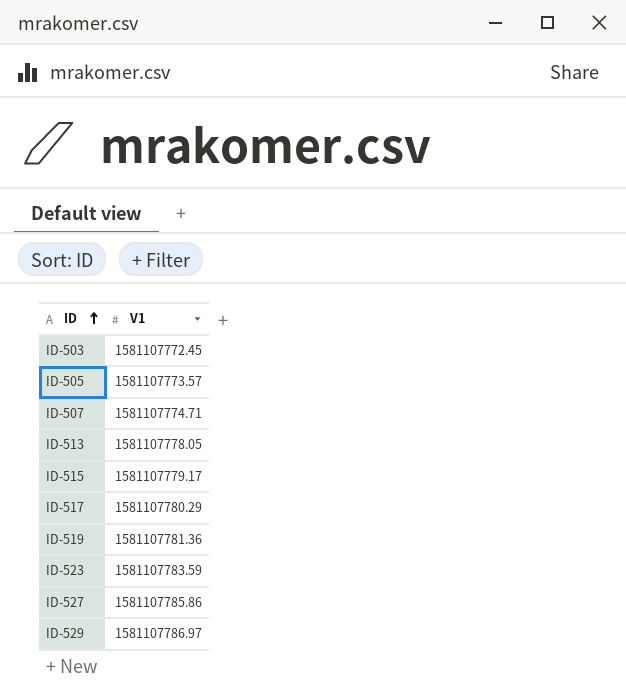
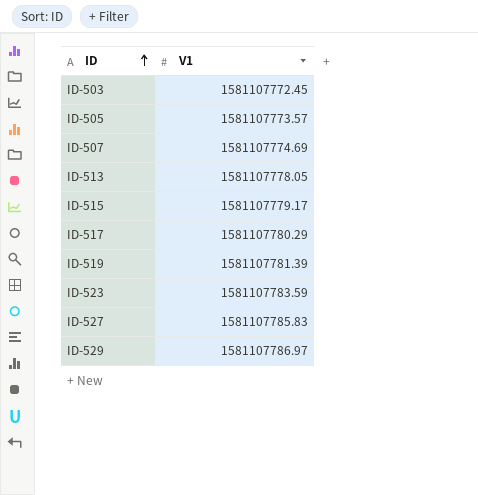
ID-507 | V1: 1581107774.71 -> 1581107774.69
ID-519 | V1: 1581107781.36 -> 1581107781.39
ID-527 | V1: 1581107785.86 -> 1581107785.83

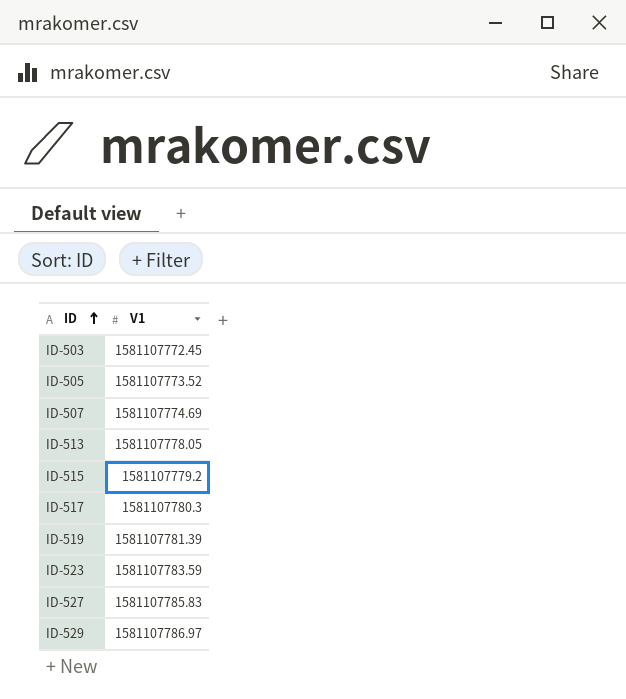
ID-505 | V1: 1581107773.57 -> 1581107773.52
ID-515 | V1: 1581107779.17 -> 1581107779.2
ID-517 | V1: 1581107780.29 -> 1581107780.3

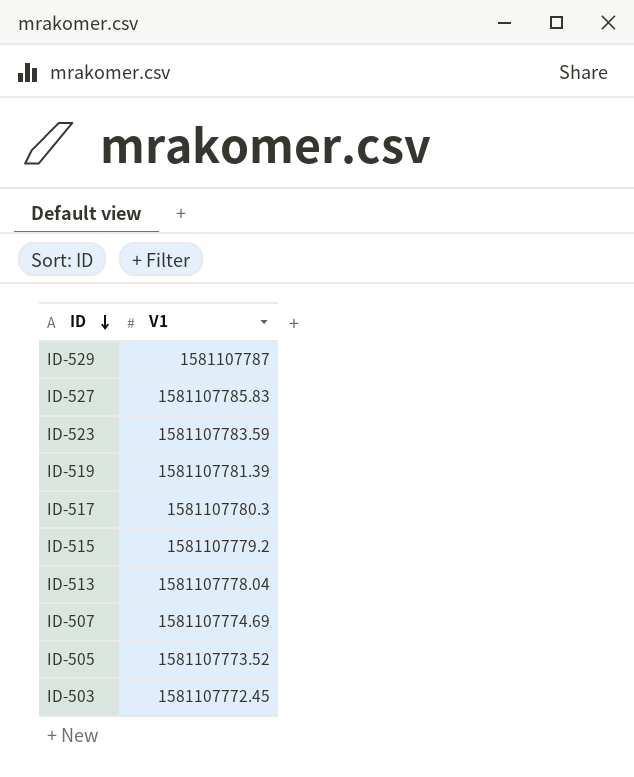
row order: ID ascending -> ID descending
ID-529 | V1: 1581107786.97 -> 1581107787
ID-513 | V1: 1581107778.05 -> 1581107778.04

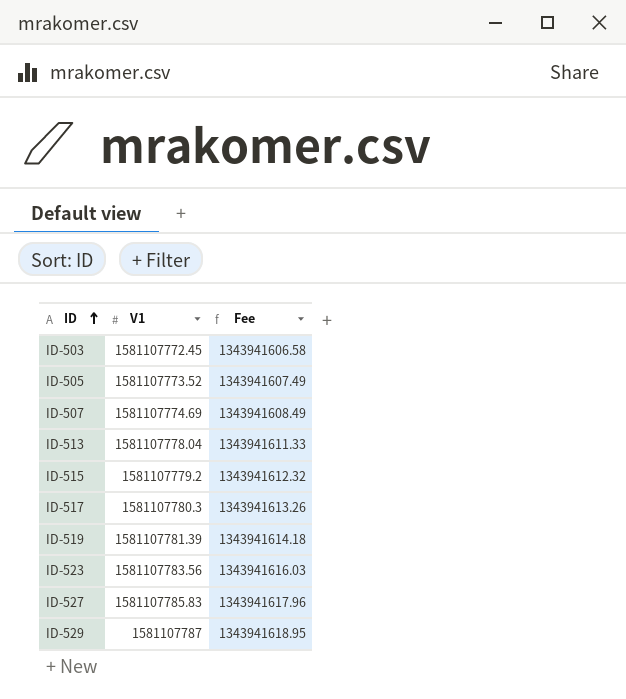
row order: ID descending -> ID ascending
column Fee | formula: none -> [V1] * 0.85
ID-523 | V1: 1581107783.59 -> 1581107783.56

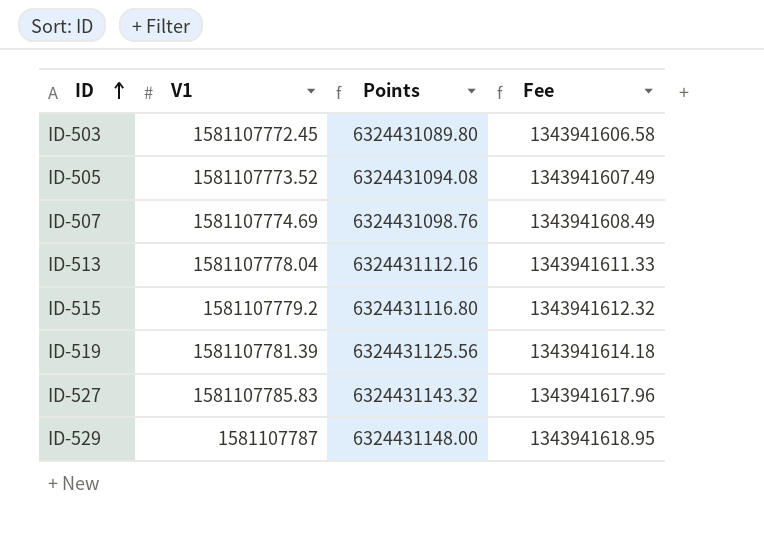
column Points | formula: none -> [V1] * 4
row ID-517: 1581107780.3 | 1343941613.26 -> none
row ID-523: 1581107783.56 | 1343941616.03 -> none

